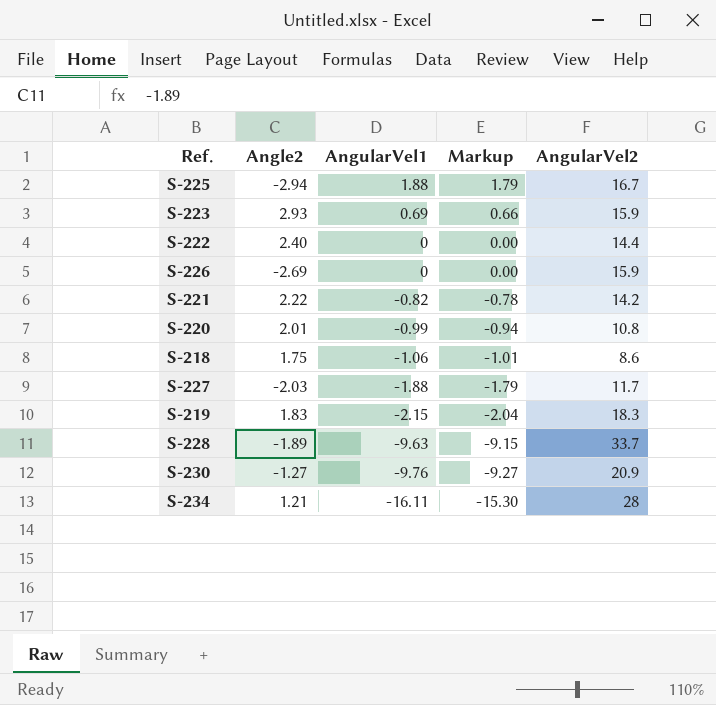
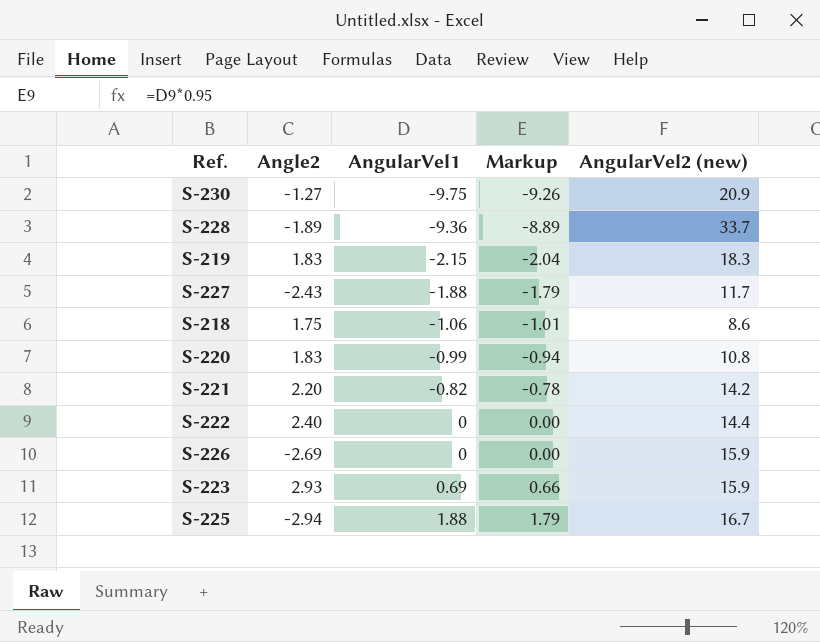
row order: AngularVel1 descending -> AngularVel1 ascending
column name: AngularVel2 -> AngularVel2 (new)
row S-234: 1.21 | -16.11 | -15.30 | 28 -> none
S-230 | AngularVel1: -9.76 -> -9.75
S-230 | Markup: -9.27 -> -9.26
S-228 | AngularVel1: -9.63 -> -9.36
S-228 | Markup: -9.15 -> -8.89
S-227 | Angle2: -2.03 -> -2.43
S-220 | Angle2: 2.01 -> 1.83
S-221 | Angle2: 2.22 -> 2.20

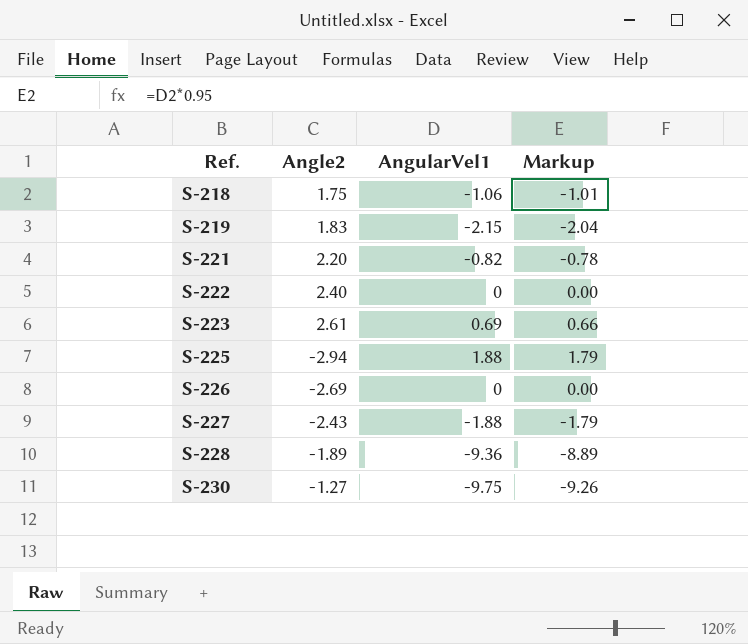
row order: AngularVel1 ascending -> Ref. ascending
column AngularVel2 (new) | position: 5 -> none
row S-220: 1.83 | -0.99 | -0.94 | 10.8 -> none
S-223 | Angle2: 2.93 -> 2.61

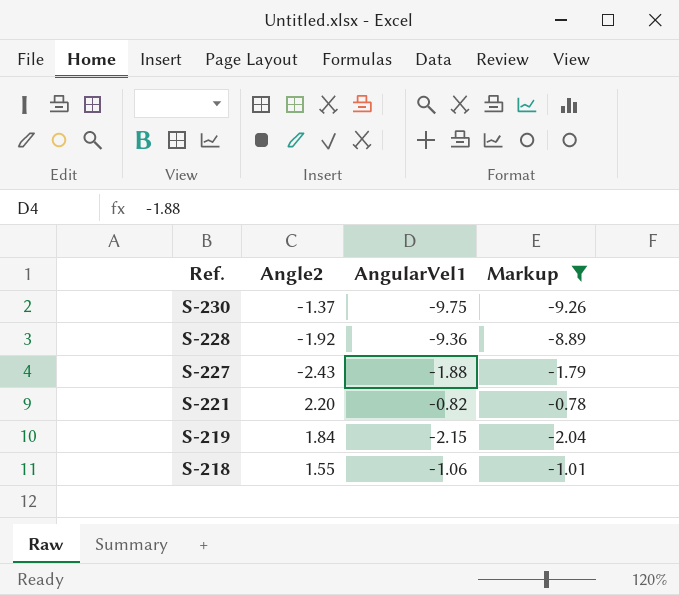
filter: none -> Markup <= -0.78
row order: Ref. ascending -> Ref. descending
S-230 | Angle2: -1.27 -> -1.37
S-228 | Angle2: -1.89 -> -1.92
S-219 | Angle2: 1.83 -> 1.84
S-218 | Angle2: 1.75 -> 1.55

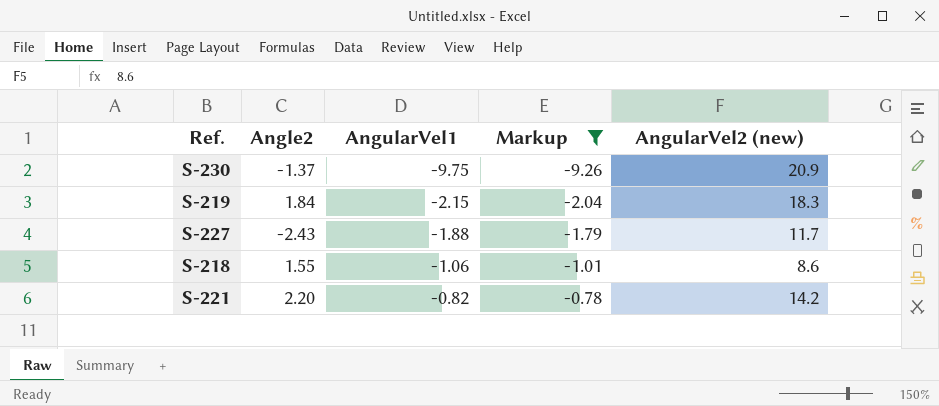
row order: Ref. descending -> AngularVel1 ascending
column AngularVel2 (new) | position: none -> 5
row S-228: -1.92 | -9.36 | -8.89 -> none

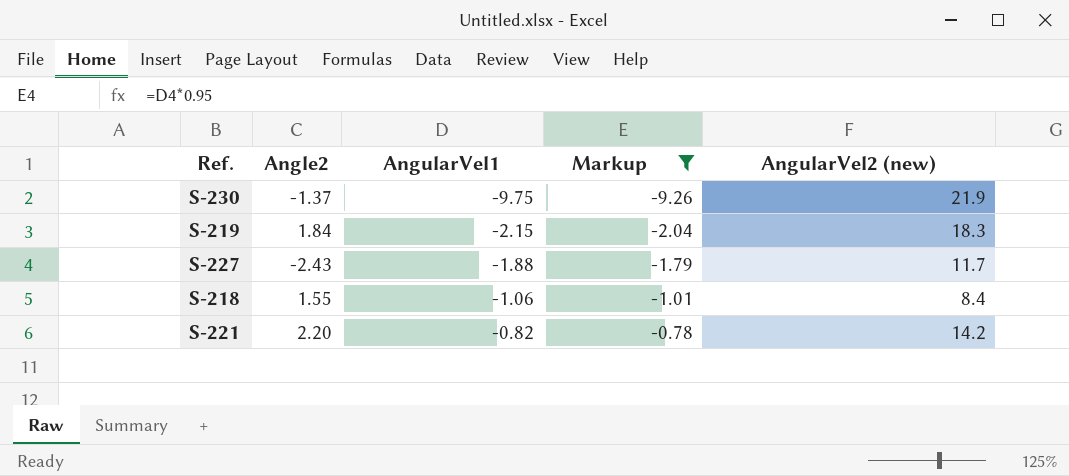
S-230 | AngularVel2 (new): 20.9 -> 21.9
S-218 | AngularVel2 (new): 8.6 -> 8.4

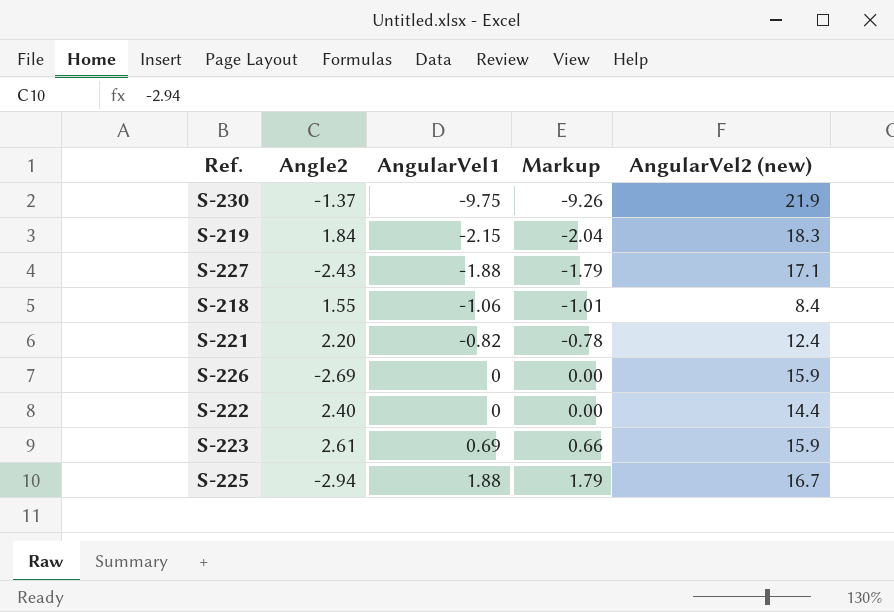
filter: Markup <= -0.78 -> none
S-227 | AngularVel2 (new): 11.7 -> 17.1
S-221 | AngularVel2 (new): 14.2 -> 12.4

